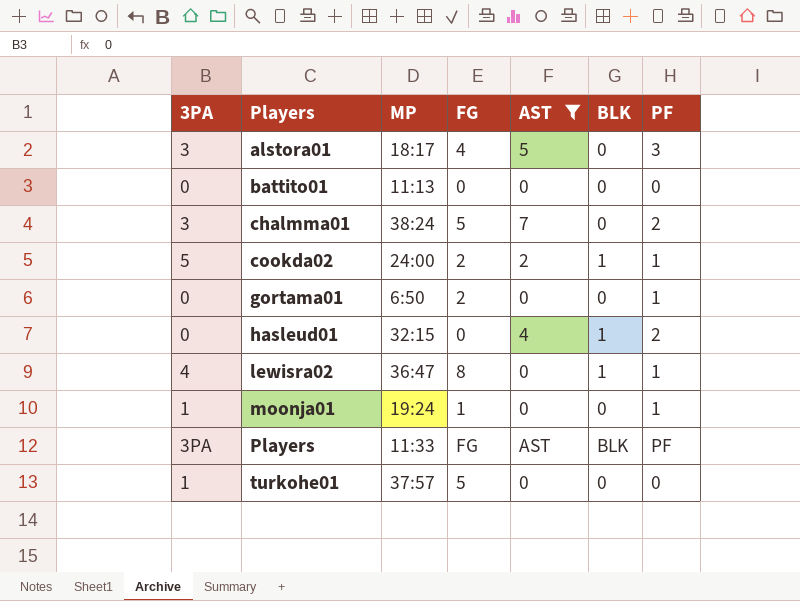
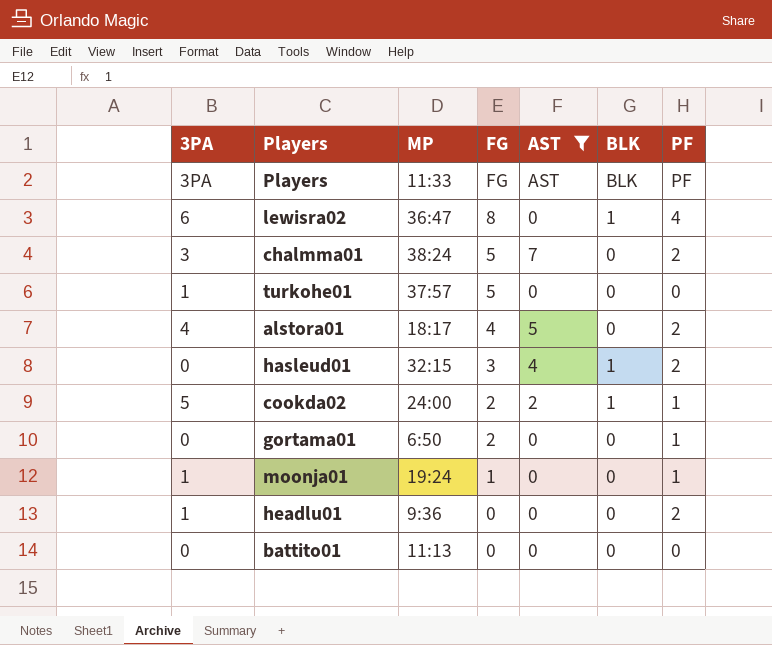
row order: Players ascending -> FG descending
lewisra02 | 3PA: 4 -> 6
lewisra02 | PF: 1 -> 4
alstora01 | 3PA: 3 -> 4
alstora01 | PF: 3 -> 2
hasleud01 | FG: 0 -> 3
row headlu01: none -> 1 | 9:36 | 0 | 0 | 0 | 2

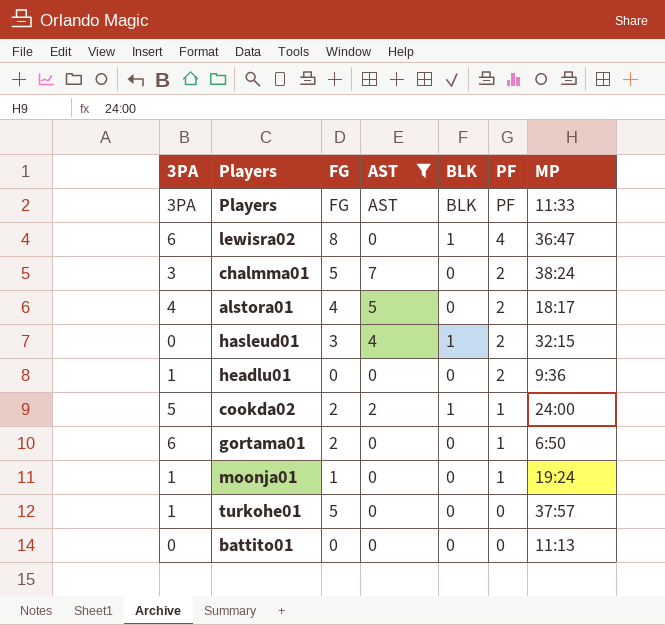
row order: FG descending -> PF descending
column MP | position: 3 -> 7
gortama01 | 3PA: 0 -> 6

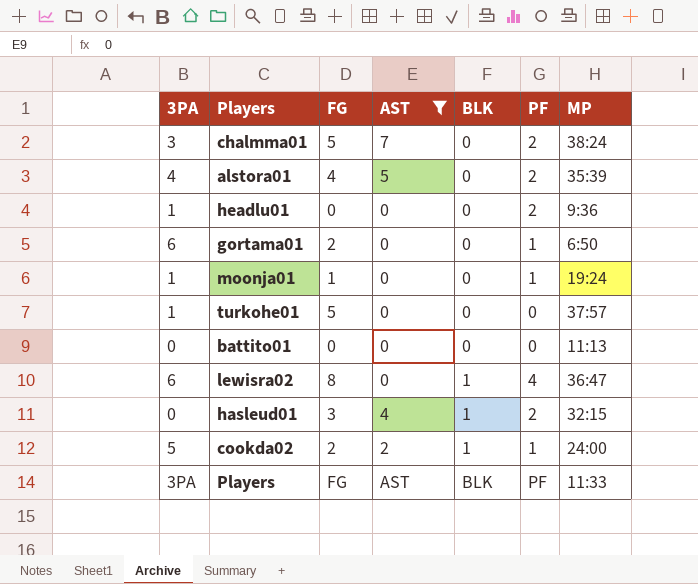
row order: PF descending -> BLK ascending
alstora01 | MP: 18:17 -> 35:39

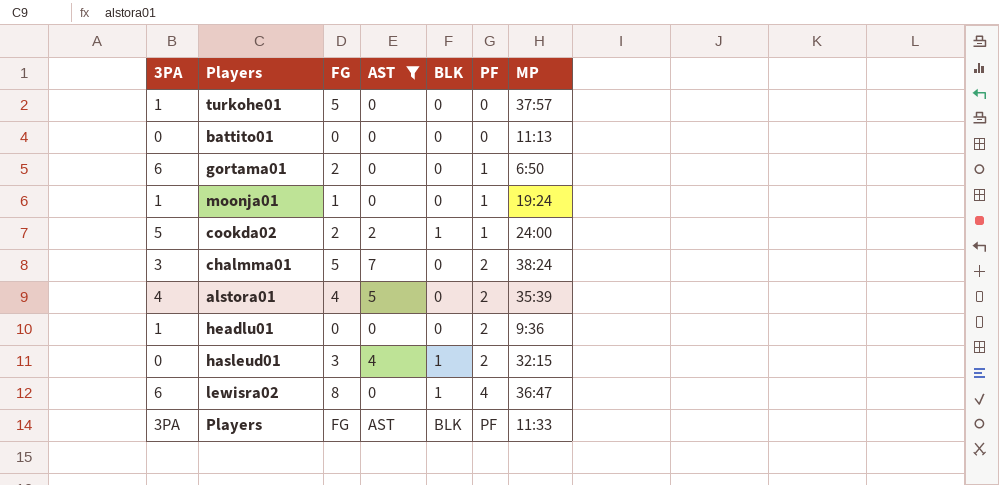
row order: BLK ascending -> PF ascending

